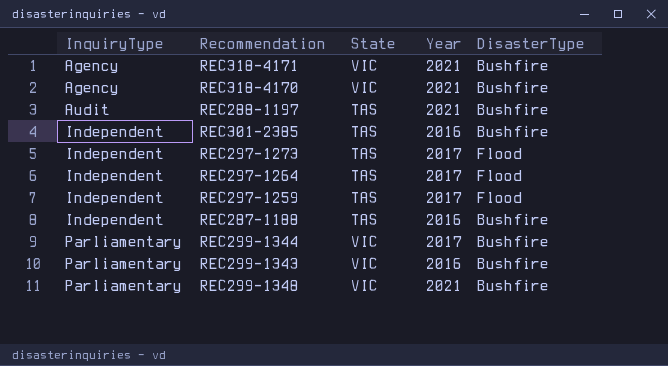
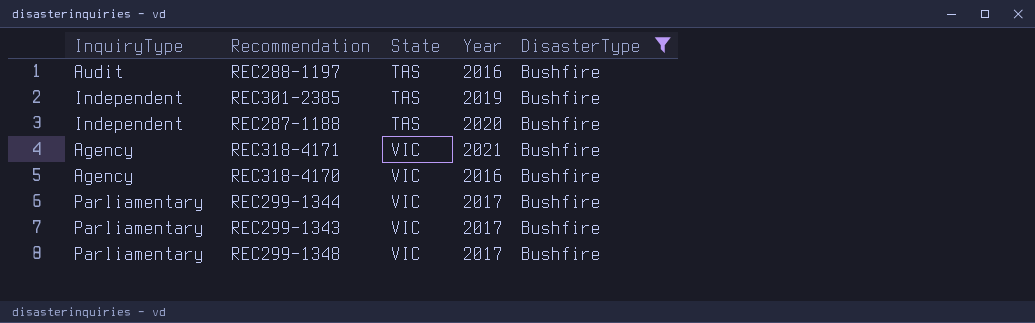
filter: none -> DisasterType = Bushfire
row order: InquiryType ascending -> State ascending
REC288-1197 | Year: 2021 -> 2016
REC301-2385 | Year: 2016 -> 2019
REC287-1188 | Year: 2016 -> 2020
REC318-4170 | Year: 2021 -> 2016
REC299-1343 | Year: 2016 -> 2017
REC299-1348 | Year: 2021 -> 2017

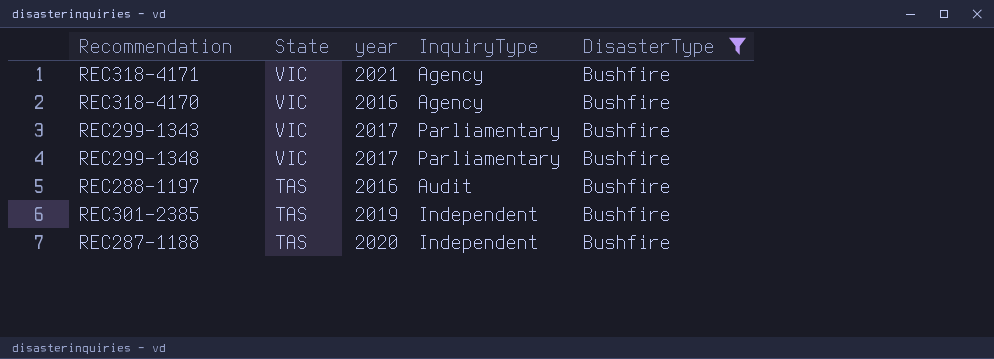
row order: State ascending -> State descending
column name: Year -> year
column InquiryType | position: 1 -> 4
row REC299-1344: Parliamentary | VIC | 2017 | Bushfire -> none

